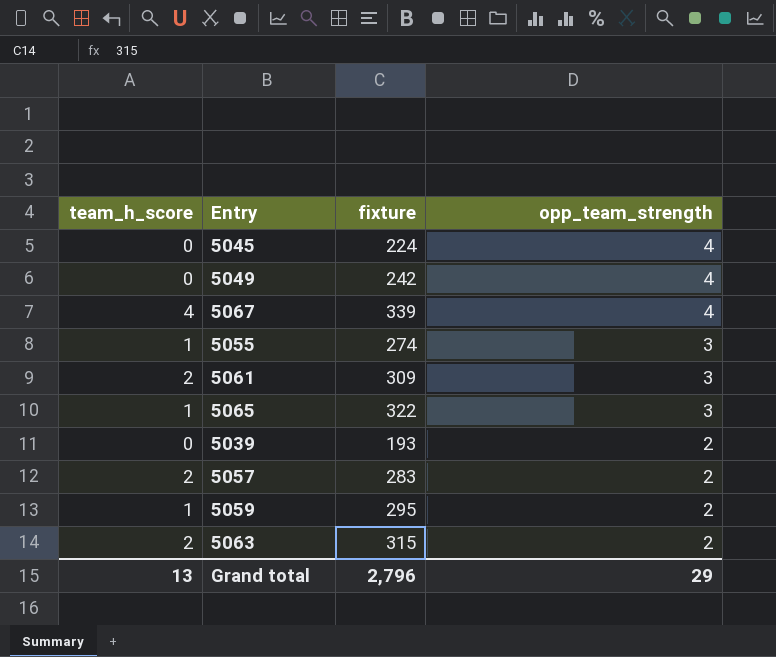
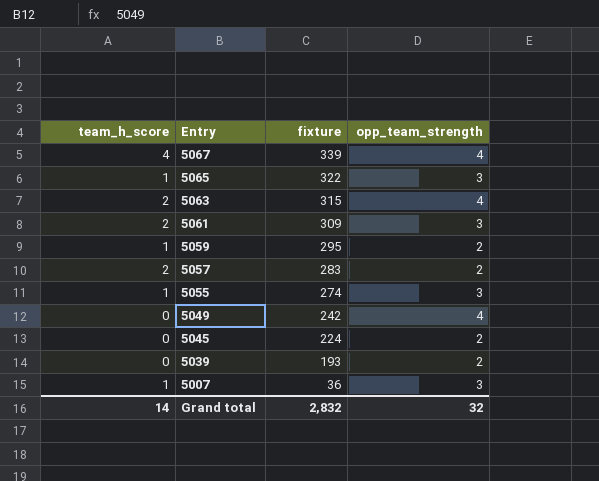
row order: opp_team_strength descending -> Entry descending
5063 | opp_team_strength: 2 -> 4
5045 | opp_team_strength: 4 -> 2
row 5007: none -> 1 | 36 | 3
Grand total | team_h_score: 13 -> 14
Grand total | fixture: 2,796 -> 2,832
Grand total | opp_team_strength: 29 -> 32

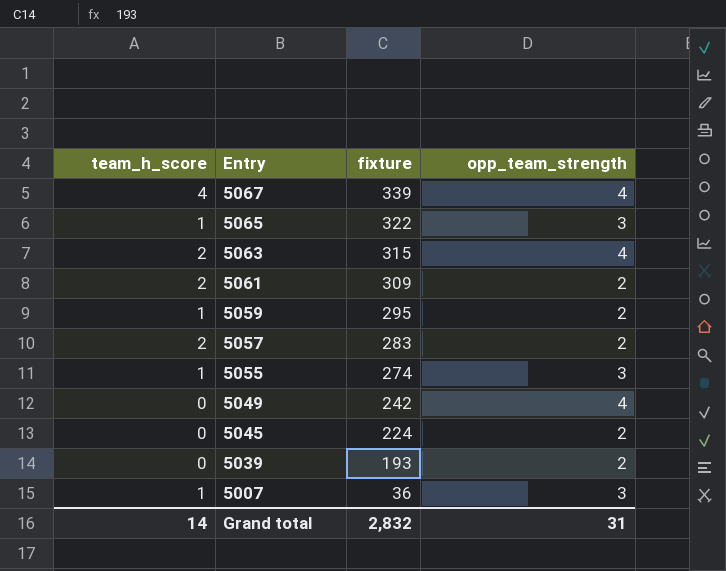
5061 | opp_team_strength: 3 -> 2
Grand total | opp_team_strength: 32 -> 31

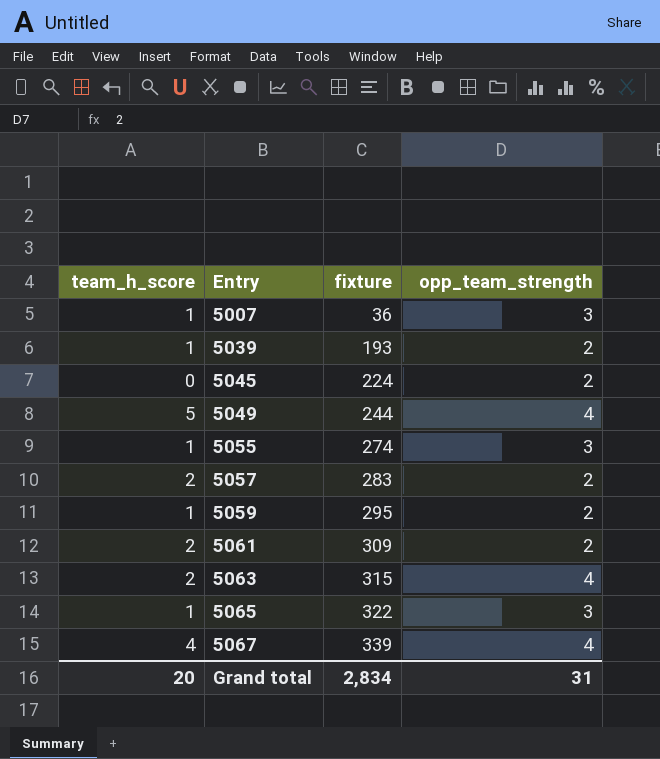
row order: Entry descending -> Entry ascending
5039 | team_h_score: 0 -> 1
5049 | team_h_score: 0 -> 5
5049 | fixture: 242 -> 244
Grand total | team_h_score: 14 -> 20
Grand total | fixture: 2,832 -> 2,834

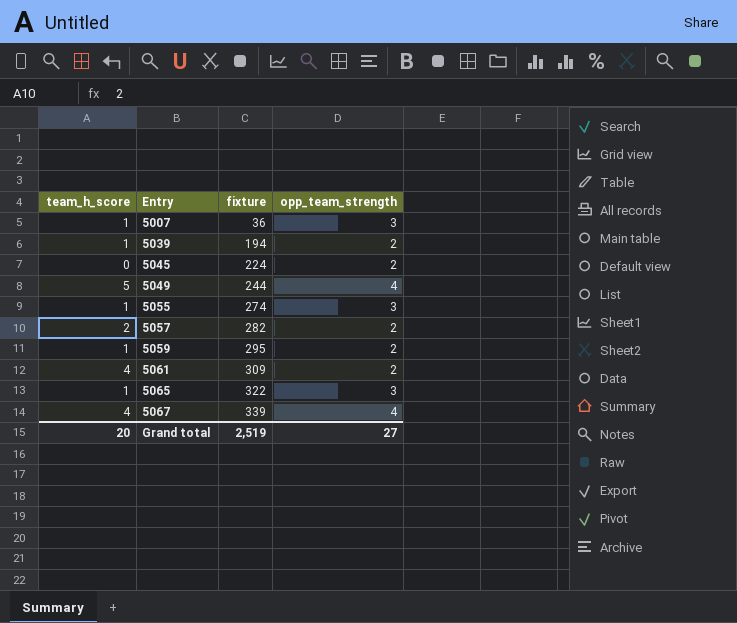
row 5063: 2 | 315 | 4 -> none
5039 | fixture: 193 -> 194
5057 | fixture: 283 -> 282
5061 | team_h_score: 2 -> 4
Grand total | fixture: 2,834 -> 2,519
Grand total | opp_team_strength: 31 -> 27

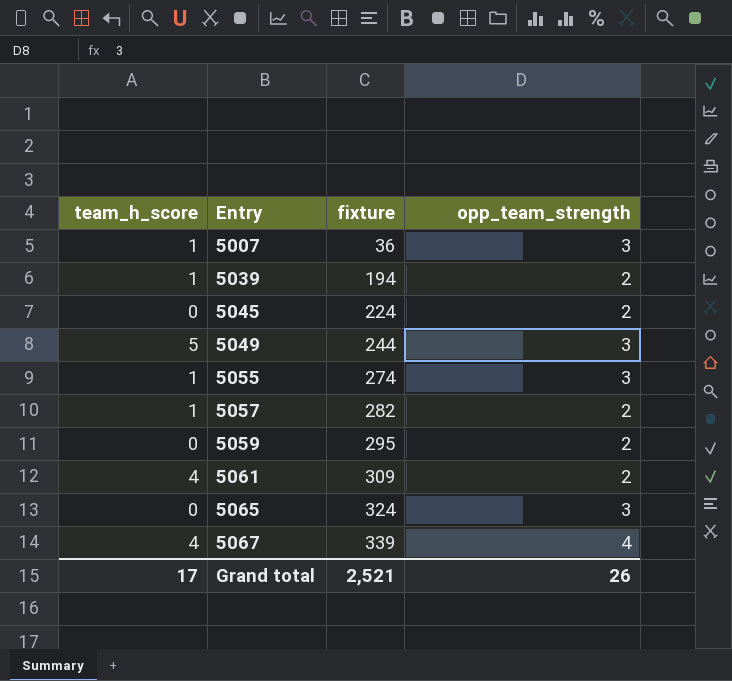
5049 | opp_team_strength: 4 -> 3
5057 | team_h_score: 2 -> 1
5059 | team_h_score: 1 -> 0
5065 | team_h_score: 1 -> 0
5065 | fixture: 322 -> 324
Grand total | team_h_score: 20 -> 17
Grand total | fixture: 2,519 -> 2,521
Grand total | opp_team_strength: 27 -> 26

